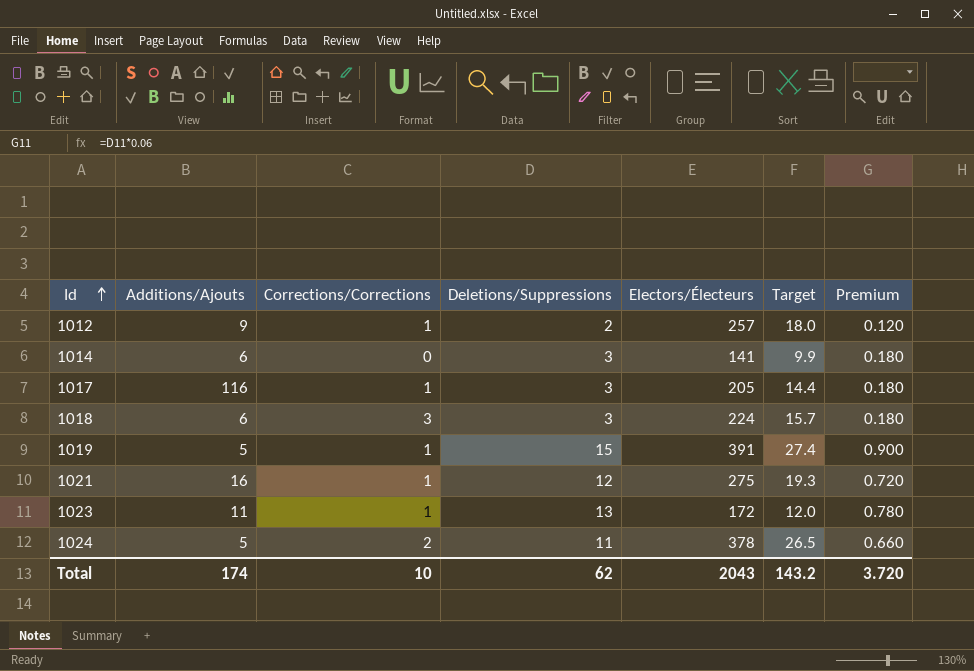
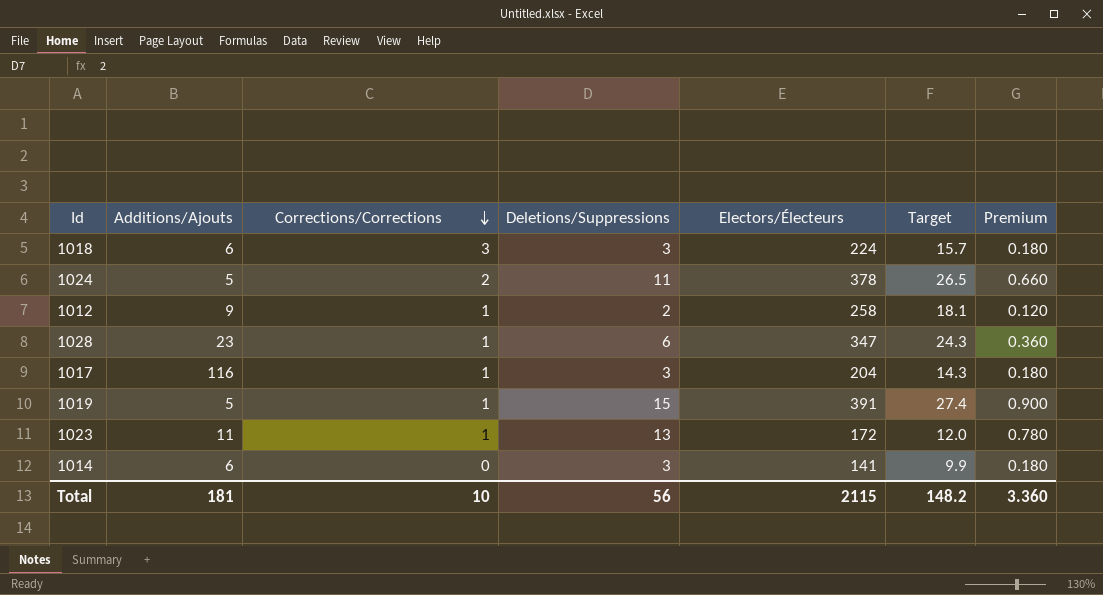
row order: Id ascending -> Corrections/Corrections descending
row 1021: 16 | 1 | 12 | 275 | 19.3 | 0.720 -> none
1012 | Electors/Électeurs: 257 -> 258
1012 | Target: 18.0 -> 18.1
row 1028: none -> 23 | 1 | 6 | 347 | 24.3 | 0.360
1017 | Electors/Électeurs: 205 -> 204
1017 | Target: 14.4 -> 14.3
Total | Additions/Ajouts: 174 -> 181
Total | Deletions/Suppressions: 62 -> 56
Total | Electors/Électeurs: 2043 -> 2115
Total | Target: 143.2 -> 148.2
Total | Premium: 3.720 -> 3.360

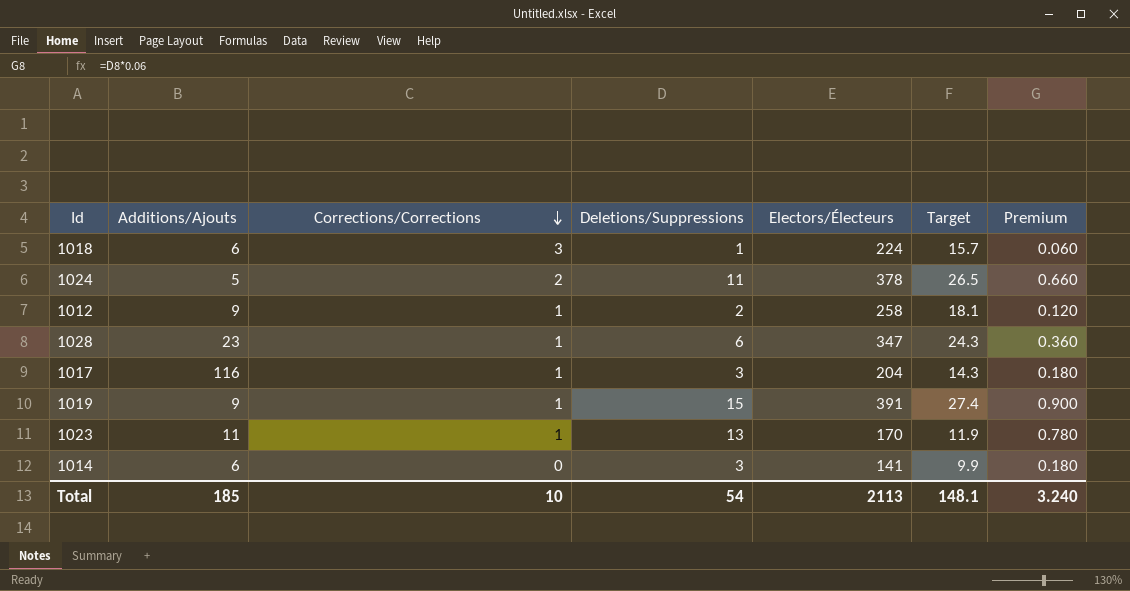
1018 | Deletions/Suppressions: 3 -> 1
1018 | Premium: 0.180 -> 0.060
1019 | Additions/Ajouts: 5 -> 9
1023 | Electors/Électeurs: 172 -> 170
1023 | Target: 12.0 -> 11.9
Total | Additions/Ajouts: 181 -> 185
Total | Deletions/Suppressions: 56 -> 54
Total | Electors/Électeurs: 2115 -> 2113
Total | Target: 148.2 -> 148.1
Total | Premium: 3.360 -> 3.240

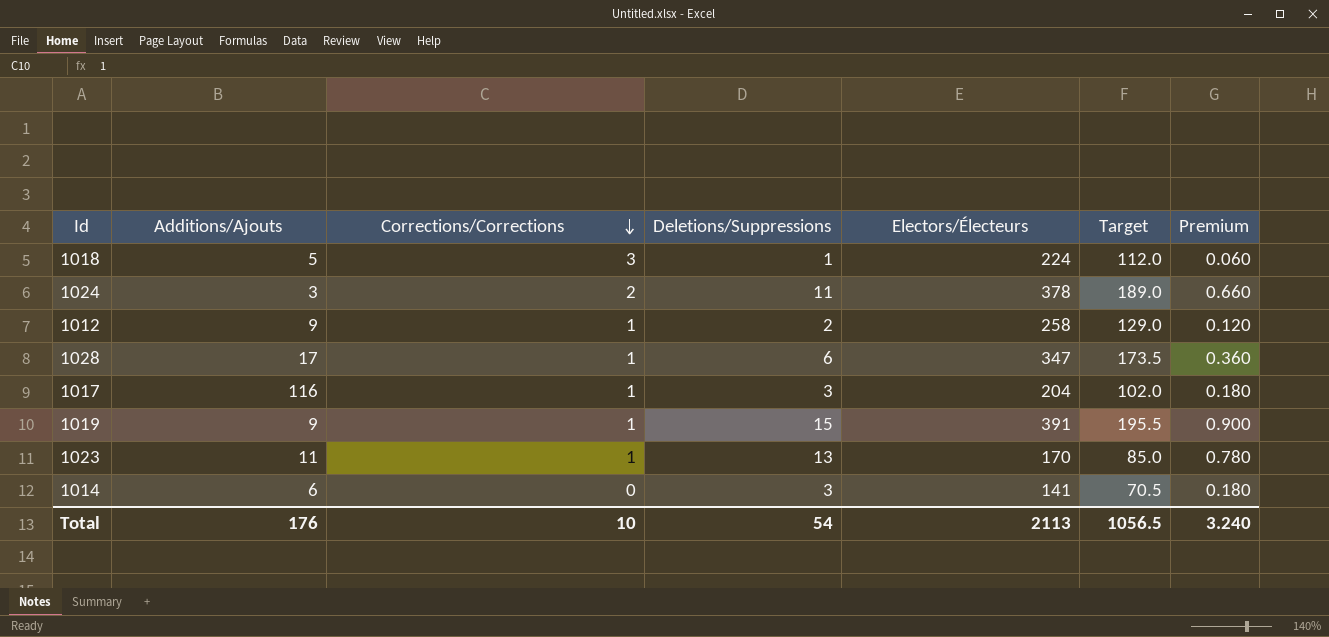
column Target | formula: [Electors/Électeurs] * 0.07 -> [Electors/Électeurs] * 0.5
1018 | Additions/Ajouts: 6 -> 5
1024 | Additions/Ajouts: 5 -> 3
1028 | Additions/Ajouts: 23 -> 17
Total | Additions/Ajouts: 185 -> 176
Total | Target: 148.1 -> 1056.5

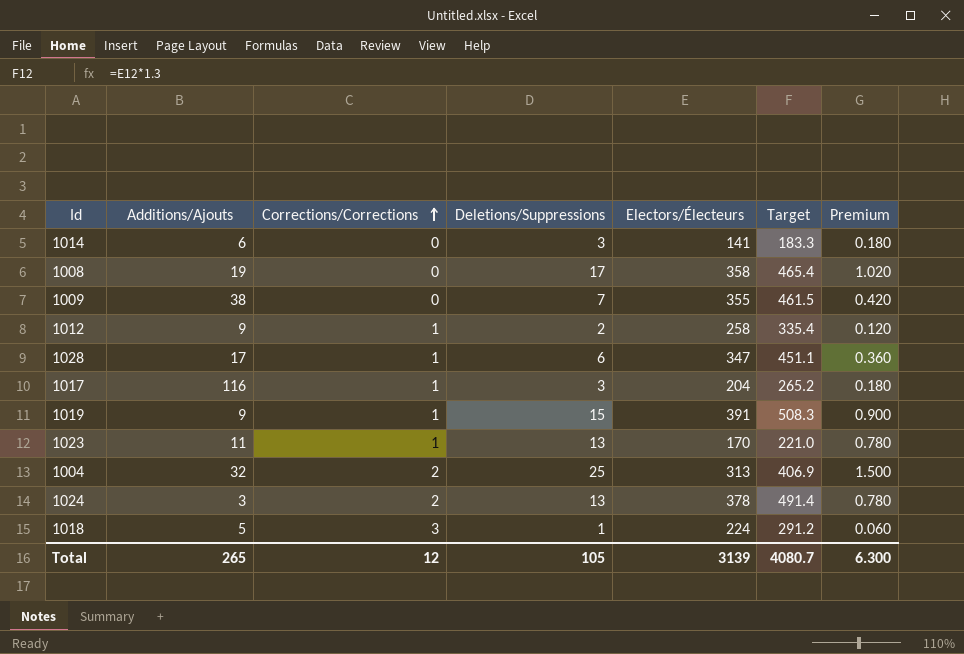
row order: Corrections/Corrections descending -> Corrections/Corrections ascending
column Target | formula: [Electors/Électeurs] * 0.5 -> [Electors/Électeurs] * 1.3
row 1008: none -> 19 | 0 | 17 | 358 | 465.4 | 1.020
row 1009: none -> 38 | 0 | 7 | 355 | 461.5 | 0.420
row 1004: none -> 32 | 2 | 25 | 313 | 406.9 | 1.500
1024 | Deletions/Suppressions: 11 -> 13
1024 | Premium: 0.660 -> 0.780
Total | Additions/Ajouts: 176 -> 265
Total | Corrections/Corrections: 10 -> 12
Total | Deletions/Suppressions: 54 -> 105
Total | Electors/Électeurs: 2113 -> 3139
Total | Target: 1056.5 -> 4080.7
Total | Premium: 3.240 -> 6.300

